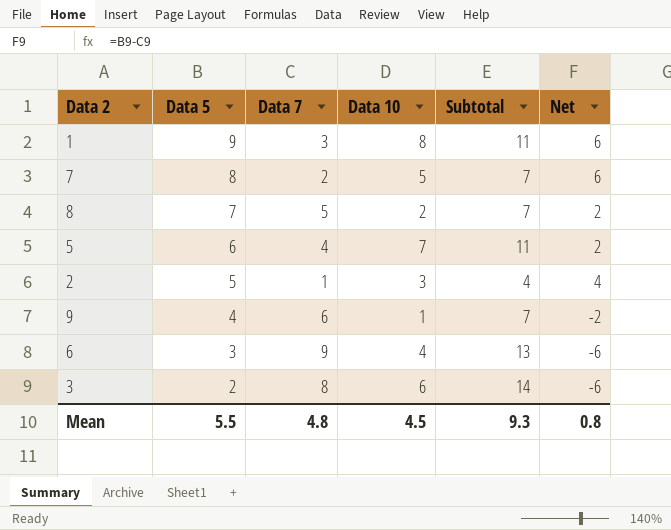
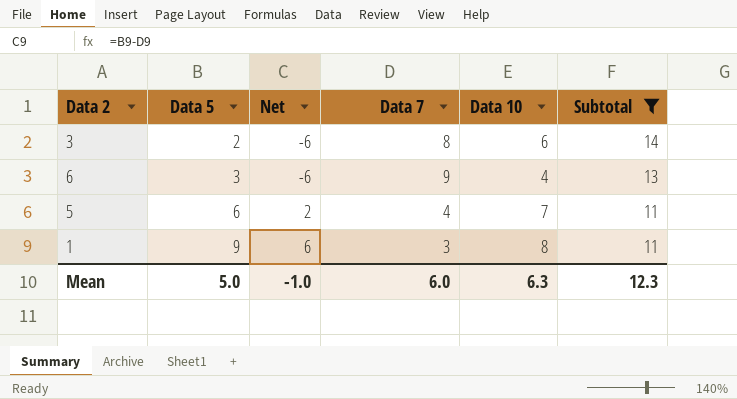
filter: none -> Subtotal >= 11
row order: Data 5 descending -> Data 5 ascending
column Net | position: 6 -> 3
Mean | Data 5: 5.5 -> 5.0
Mean | Net: 0.8 -> -1.0
Mean | Data 7: 4.8 -> 6.0
Mean | Data 10: 4.5 -> 6.3
Mean | Subtotal: 9.3 -> 12.3

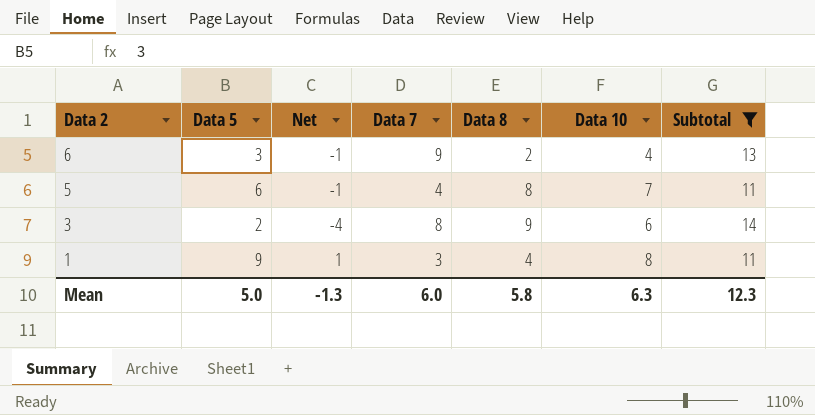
row order: Data 5 ascending -> Data 2 descending
column Net | formula: [Data 5] - [Data 7] -> [Data 5] - [Data 10]
column Data 8 | position: none -> 5
Mean | Net: -1.0 -> -1.3

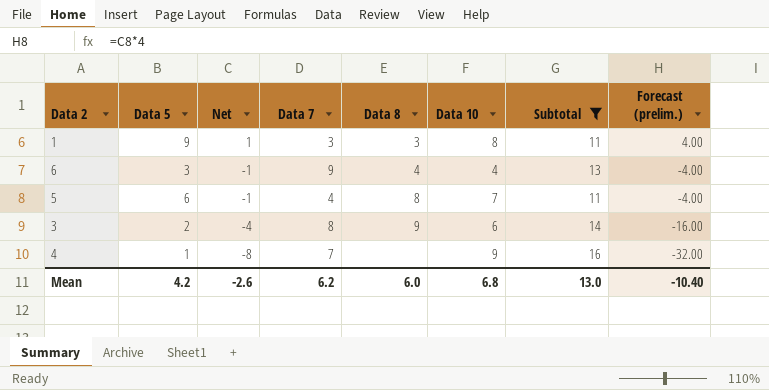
row order: Data 2 descending -> Net descending
column Forecast (prelim.) | formula: none -> [Net] * 4
1 | Data 8: 4 -> 3
6 | Data 8: 2 -> 4
row 4: none -> 1 | -8 | 7 | none | 9 | 16 | -32.00
Mean | Data 5: 5.0 -> 4.2
Mean | Net: -1.3 -> -2.6
Mean | Data 7: 6.0 -> 6.2
Mean | Data 8: 5.8 -> 6.0
Mean | Data 10: 6.3 -> 6.8
Mean | Subtotal: 12.3 -> 13.0

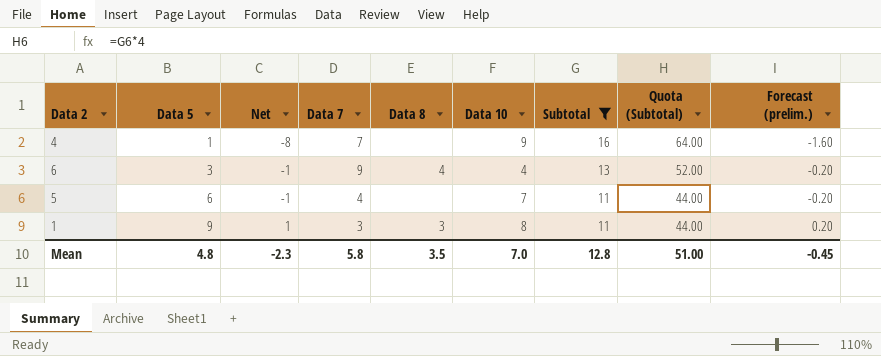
row order: Net descending -> Data 5 ascending
column Quota (Subtotal) | formula: none -> [Subtotal] * 4
column Forecast (prelim.) | formula: [Net] * 4 -> [Net] * 0.2
row 3: 2 | -4 | 8 | 9 | 6 | 14 | -16.00 -> none
5 | Data 8: 8 -> none
Mean | Data 5: 4.2 -> 4.8
Mean | Net: -2.6 -> -2.3
Mean | Data 7: 6.2 -> 5.8
Mean | Data 8: 6.0 -> 3.5
Mean | Data 10: 6.8 -> 7.0
Mean | Subtotal: 13.0 -> 12.8
Mean | Forecast (prelim.): -10.40 -> -0.45

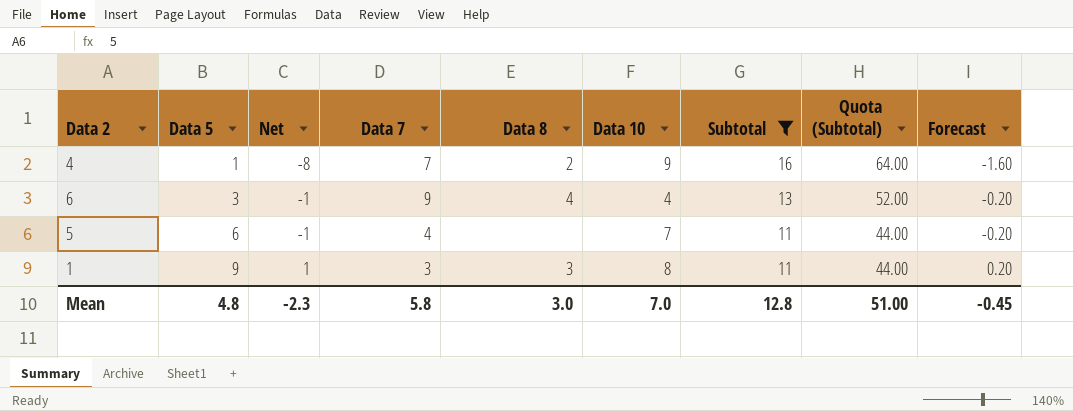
column name: Forecast (prelim.) -> Forecast
4 | Data 8: none -> 2
Mean | Data 8: 3.5 -> 3.0

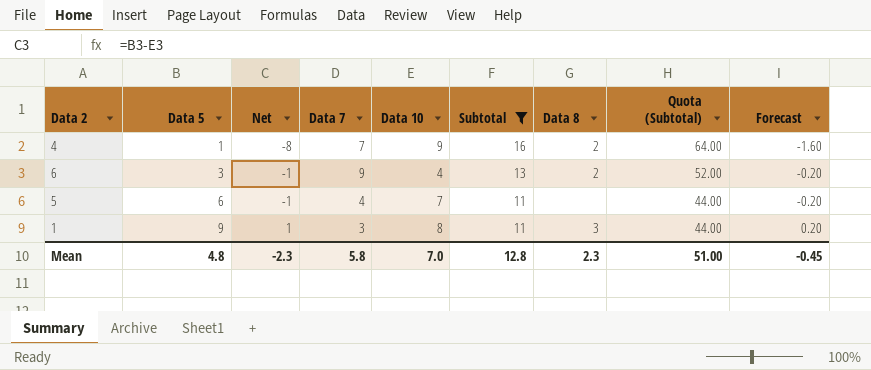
column Data 8 | position: 5 -> 7
6 | Data 8: 4 -> 2
Mean | Data 8: 3.0 -> 2.3

